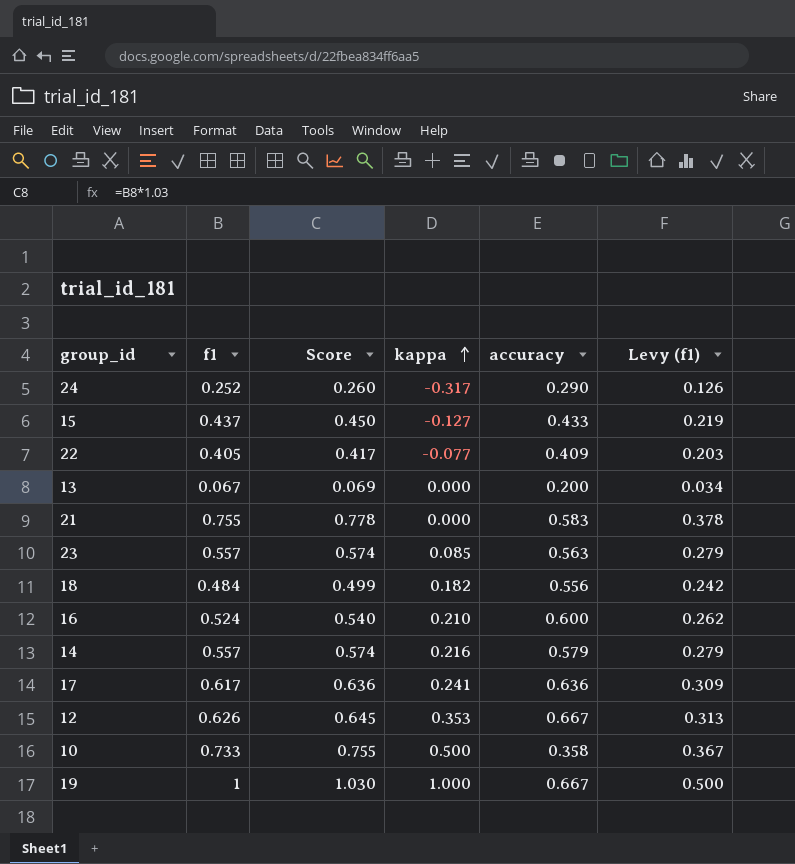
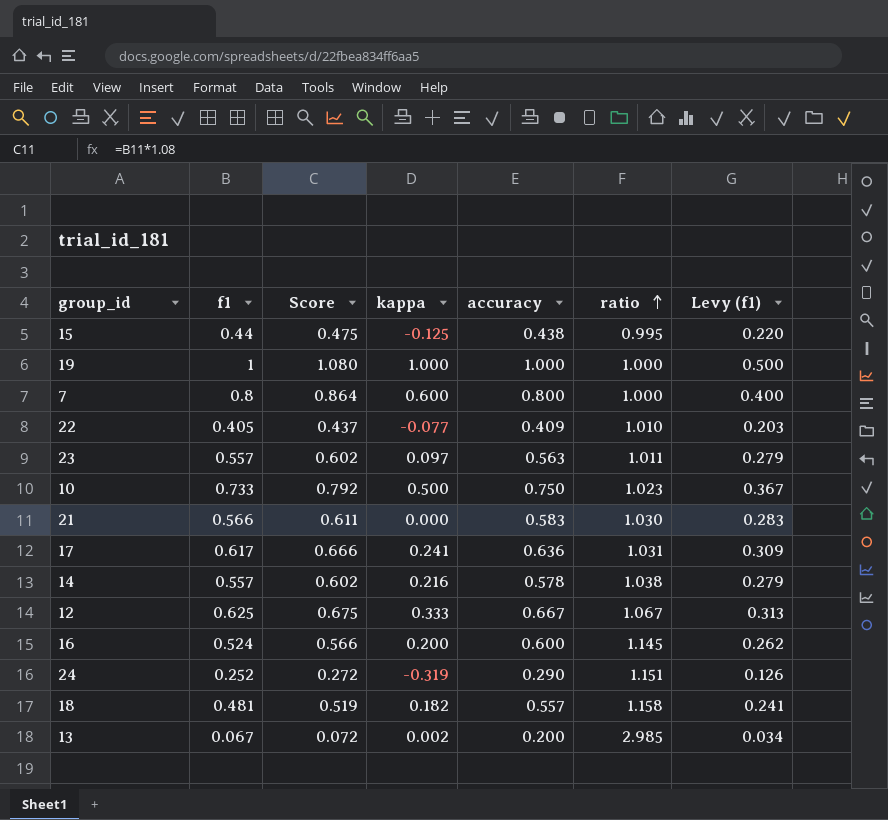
row order: kappa ascending -> ratio ascending
column Score | formula: [f1] * 1.03 -> [f1] * 1.08
column ratio | formula: none -> [accuracy] / [f1]
15 | f1: 0.437 -> 0.44
15 | kappa: -0.127 -> -0.125
15 | accuracy: 0.433 -> 0.438
15 | Levy (f1): 0.219 -> 0.220
19 | accuracy: 0.667 -> 1.000
row 7: none -> 0.8 | 0.864 | 0.600 | 0.800 | 1.000 | 0.400
23 | kappa: 0.085 -> 0.097
10 | accuracy: 0.358 -> 0.750
21 | f1: 0.755 -> 0.566
21 | Levy (f1): 0.378 -> 0.283
14 | accuracy: 0.579 -> 0.578
12 | f1: 0.626 -> 0.625
12 | kappa: 0.353 -> 0.333
16 | kappa: 0.210 -> 0.200
24 | kappa: -0.317 -> -0.319
18 | f1: 0.484 -> 0.481
18 | accuracy: 0.556 -> 0.557
18 | Levy (f1): 0.242 -> 0.241
13 | kappa: 0.000 -> 0.002

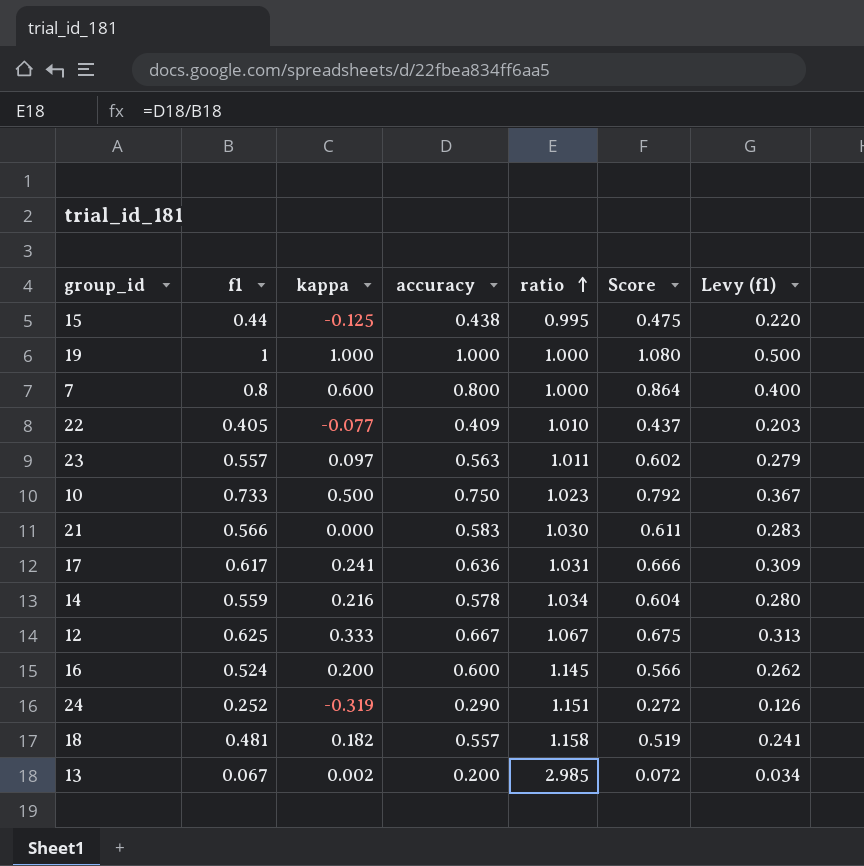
column Score | position: 3 -> 6
14 | f1: 0.557 -> 0.559
14 | ratio: 1.038 -> 1.034
14 | Score: 0.602 -> 0.604
14 | Levy (f1): 0.279 -> 0.280

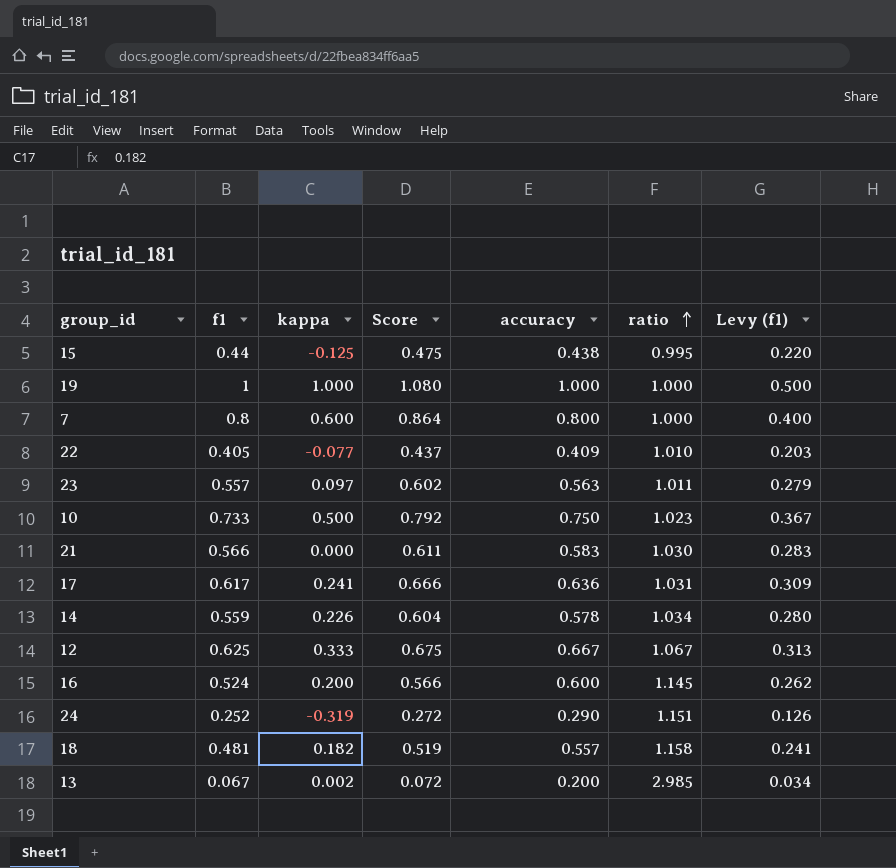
column Score | position: 6 -> 4
14 | kappa: 0.216 -> 0.226

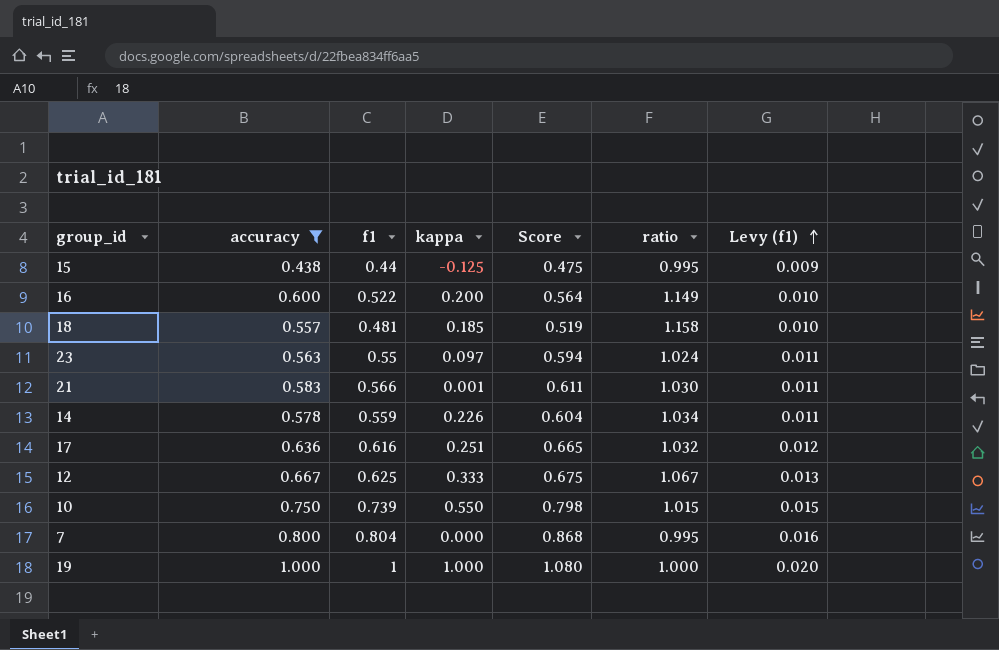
filter: none -> accuracy >= 0.438
row order: ratio ascending -> Levy (f1) ascending
column accuracy | position: 5 -> 2
column Levy (f1) | formula: [f1] * 0.5 -> [f1] * 0.02
16 | f1: 0.524 -> 0.522
16 | Score: 0.566 -> 0.564
16 | ratio: 1.145 -> 1.149
18 | kappa: 0.182 -> 0.185
23 | f1: 0.557 -> 0.55
23 | Score: 0.602 -> 0.594
23 | ratio: 1.011 -> 1.024
21 | kappa: 0.000 -> 0.001
17 | f1: 0.617 -> 0.616
17 | kappa: 0.241 -> 0.251
17 | Score: 0.666 -> 0.665
17 | ratio: 1.031 -> 1.032
10 | f1: 0.733 -> 0.739
10 | kappa: 0.500 -> 0.550
10 | Score: 0.792 -> 0.798
10 | ratio: 1.023 -> 1.015
7 | f1: 0.8 -> 0.804
7 | kappa: 0.600 -> 0.000
7 | Score: 0.864 -> 0.868
7 | ratio: 1.000 -> 0.995

